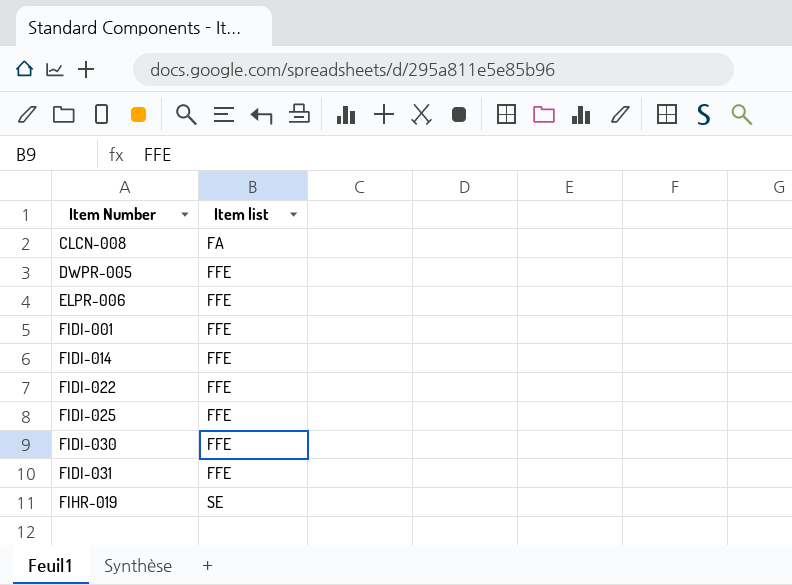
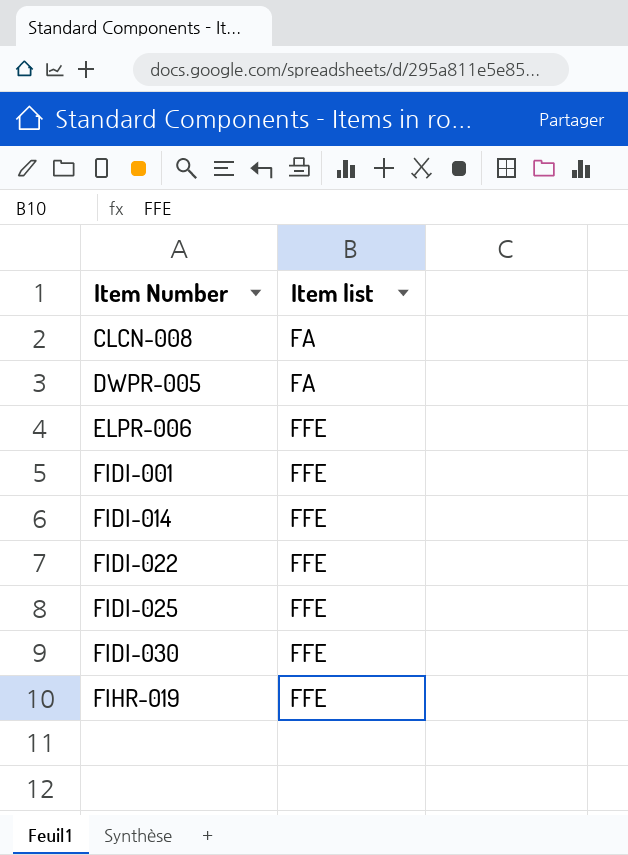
row FIDI-031: FFE -> none
DWPR-005 | Item list: FFE -> FA
FIHR-019 | Item list: SE -> FFE

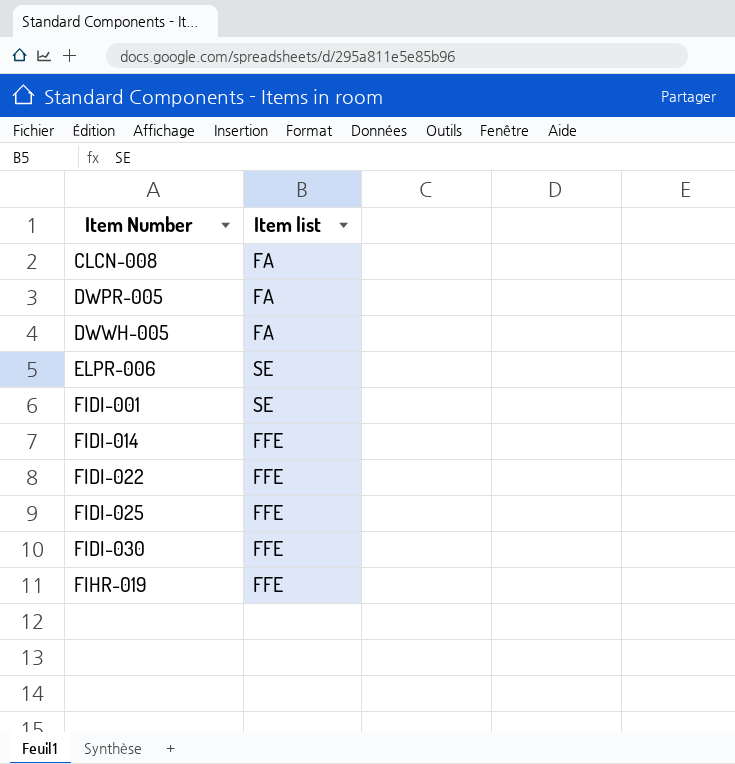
row DWWH-005: none -> FA
ELPR-006 | Item list: FFE -> SE
FIDI-001 | Item list: FFE -> SE

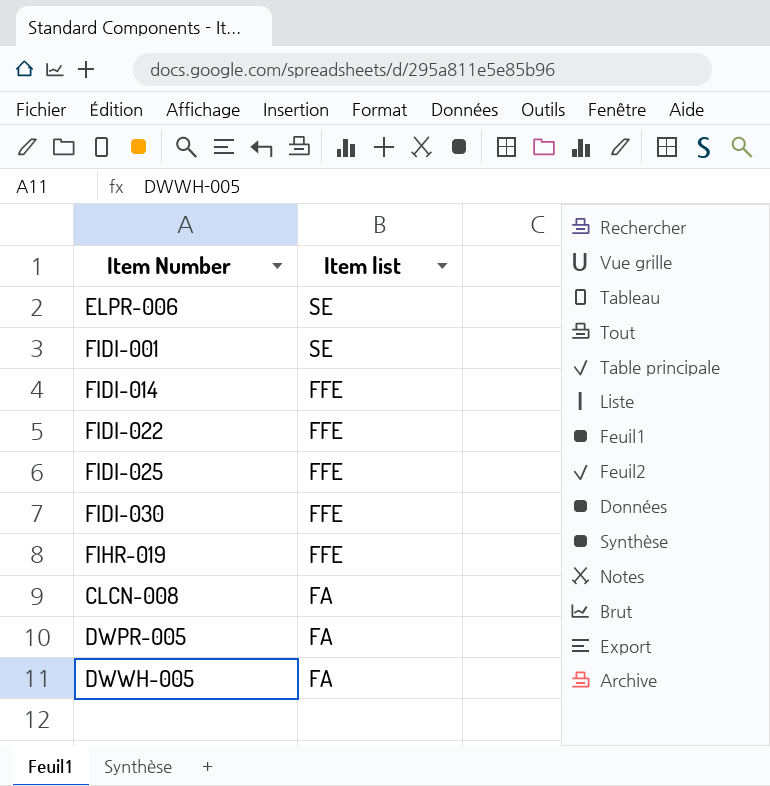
row order: Item Number ascending -> Item list descending

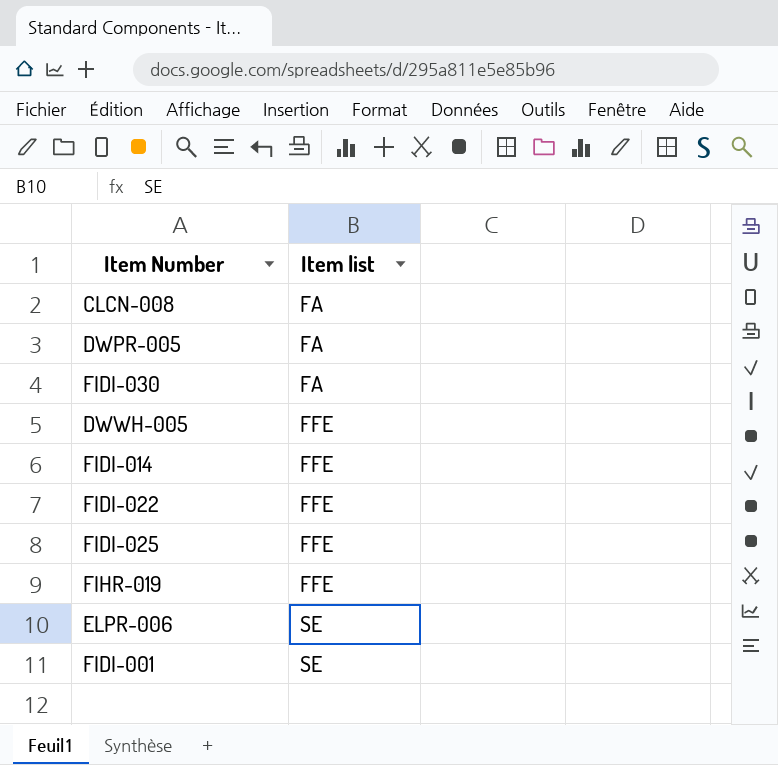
row order: Item list descending -> Item list ascending
FIDI-030 | Item list: FFE -> FA
DWWH-005 | Item list: FA -> FFE

